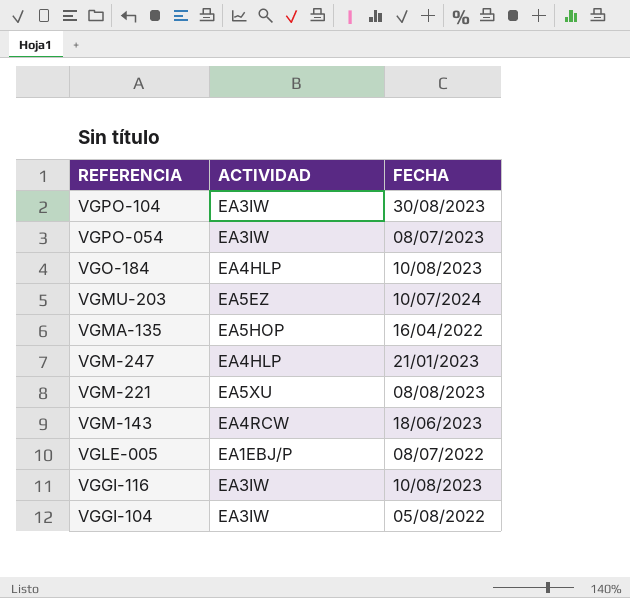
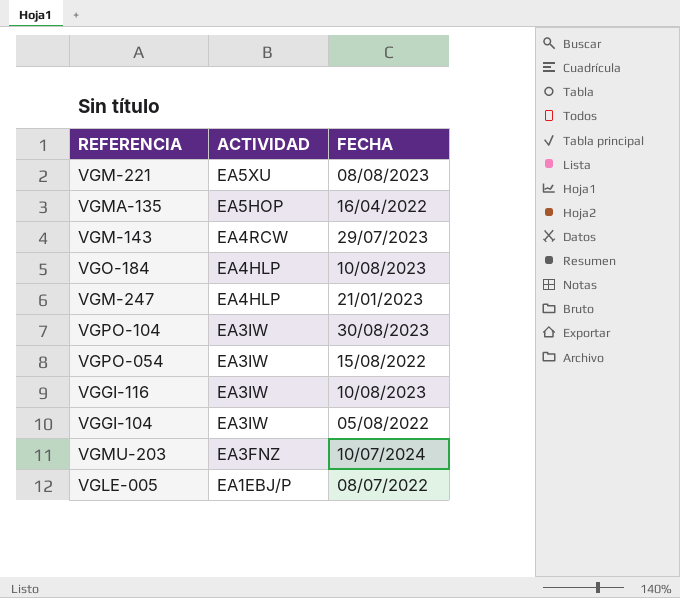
row order: REFERENCIA descending -> ACTIVIDAD descending
VGM-143 | FECHA: 18/06/2023 -> 29/07/2023
VGPO-054 | FECHA: 08/07/2023 -> 15/08/2022
VGMU-203 | ACTIVIDAD: EA5EZ -> EA3FNZ

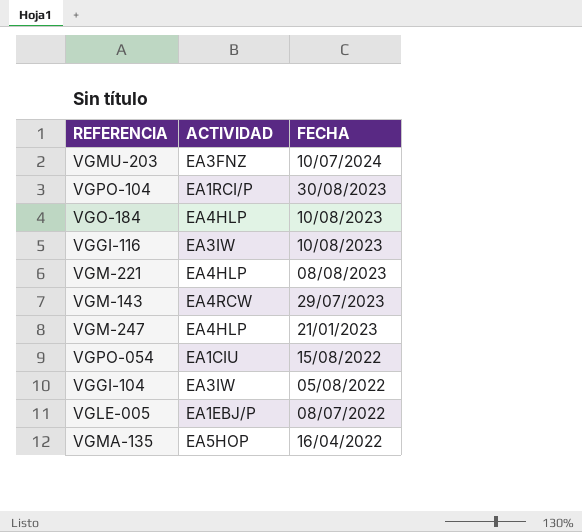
row order: ACTIVIDAD descending -> FECHA descending
VGPO-104 | ACTIVIDAD: EA3IW -> EA1RCI/P
VGM-221 | ACTIVIDAD: EA5XU -> EA4HLP
VGPO-054 | ACTIVIDAD: EA3IW -> EA1CIU

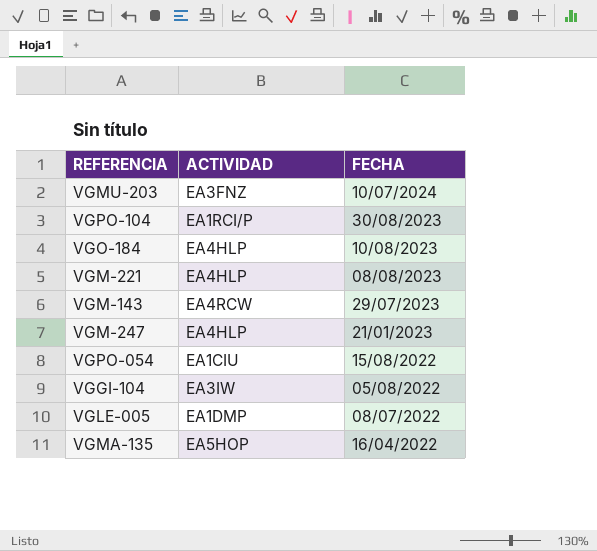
row VGGI-116: EA3IW | 10/08/2023 -> none
VGLE-005 | ACTIVIDAD: EA1EBJ/P -> EA1DMP

